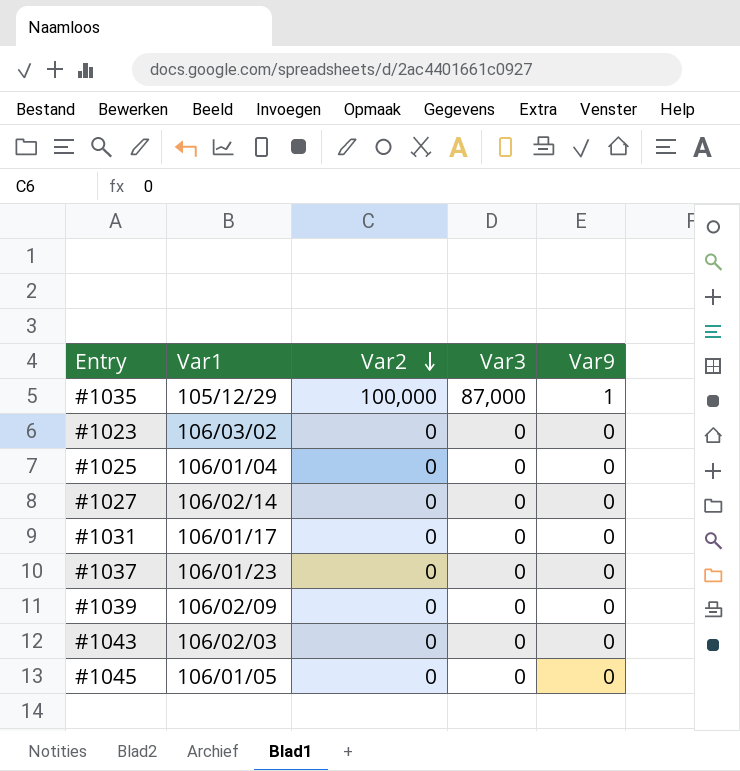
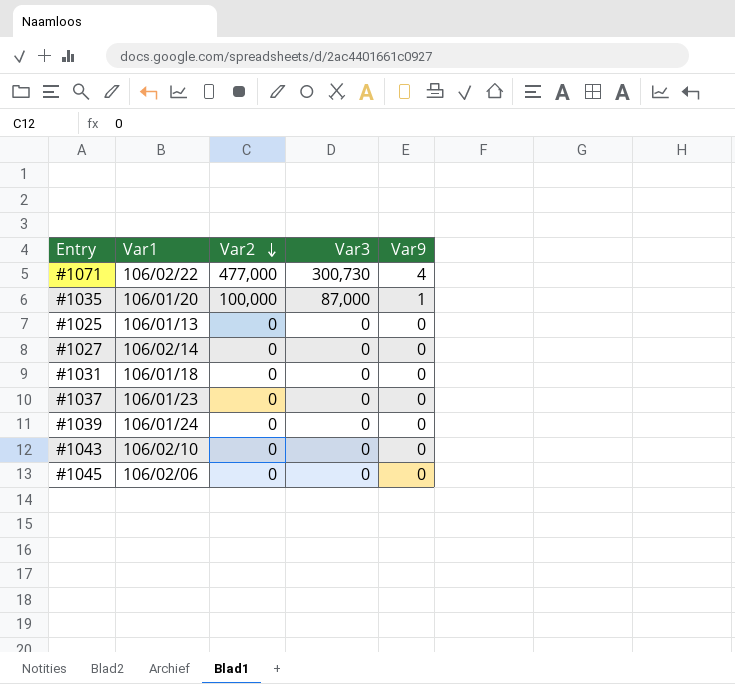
row #1023: 106/03/02 | 0 | 0 | 0 -> none
row #1071: none -> 106/02/22 | 477,000 | 300,730 | 4
#1035 | Var1: 105/12/29 -> 106/01/20
#1025 | Var1: 106/01/04 -> 106/01/13
#1031 | Var1: 106/01/17 -> 106/01/18
#1039 | Var1: 106/02/09 -> 106/01/24
#1043 | Var1: 106/02/03 -> 106/02/10
#1045 | Var1: 106/01/05 -> 106/02/06

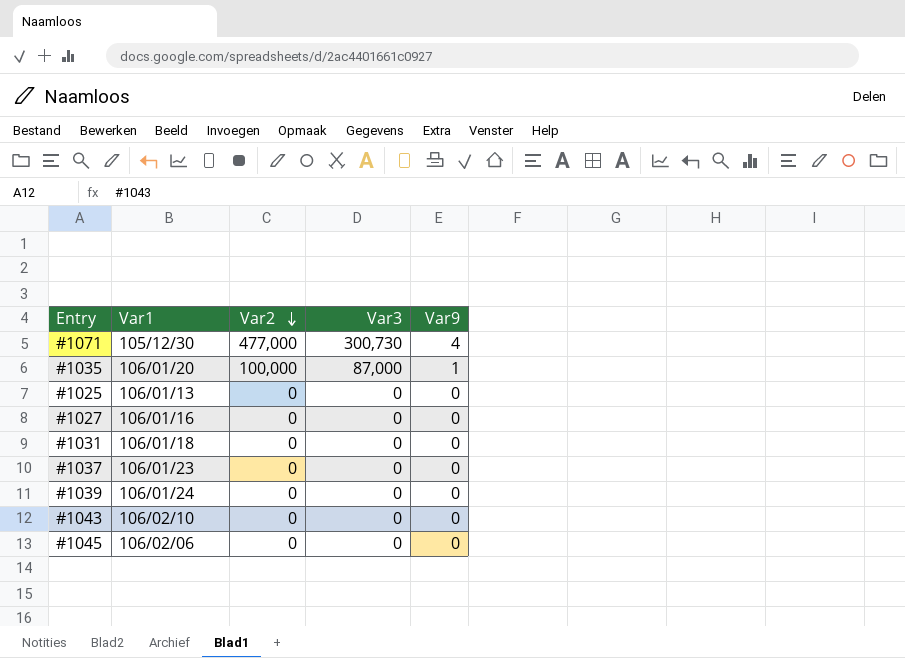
#1071 | Var1: 106/02/22 -> 105/12/30
#1027 | Var1: 106/02/14 -> 106/01/16

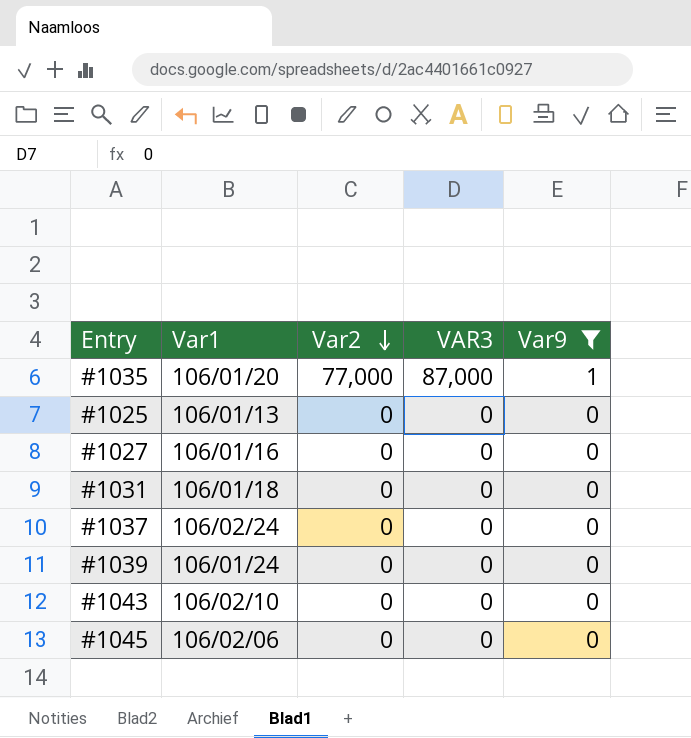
filter: none -> Var9 != 4
column name: Var3 -> VAR3
#1035 | Var2: 100,000 -> 77,000
#1037 | Var1: 106/01/23 -> 106/02/24

